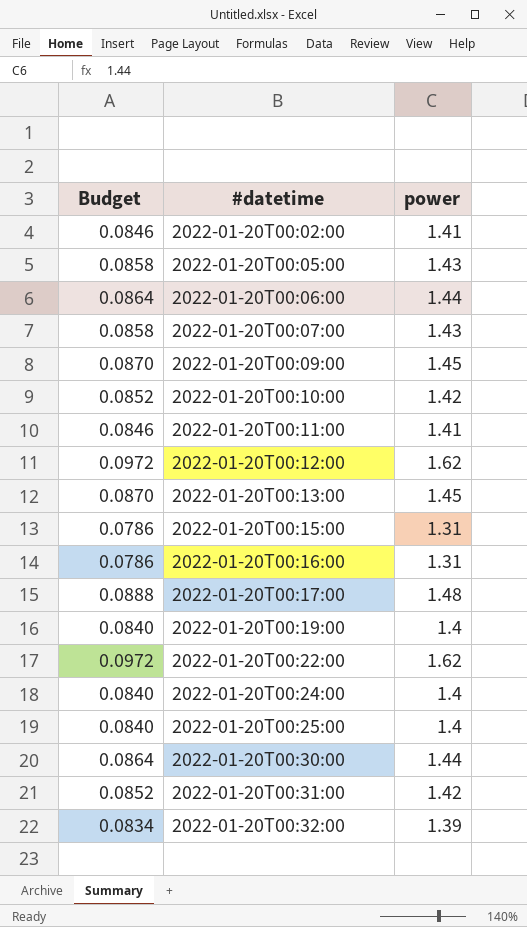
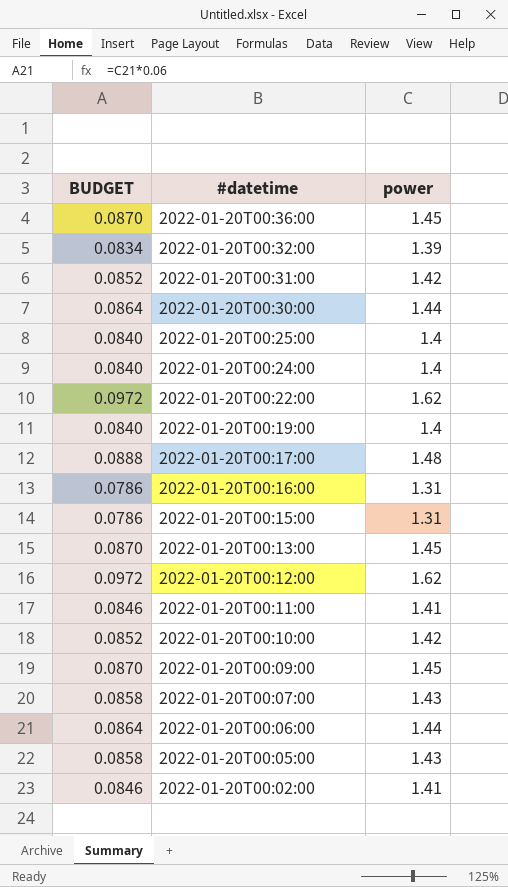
row order: #datetime ascending -> #datetime descending
column name: Budget -> BUDGET
row 2022-01-20T00:36:00: none -> 0.0870 | 1.45

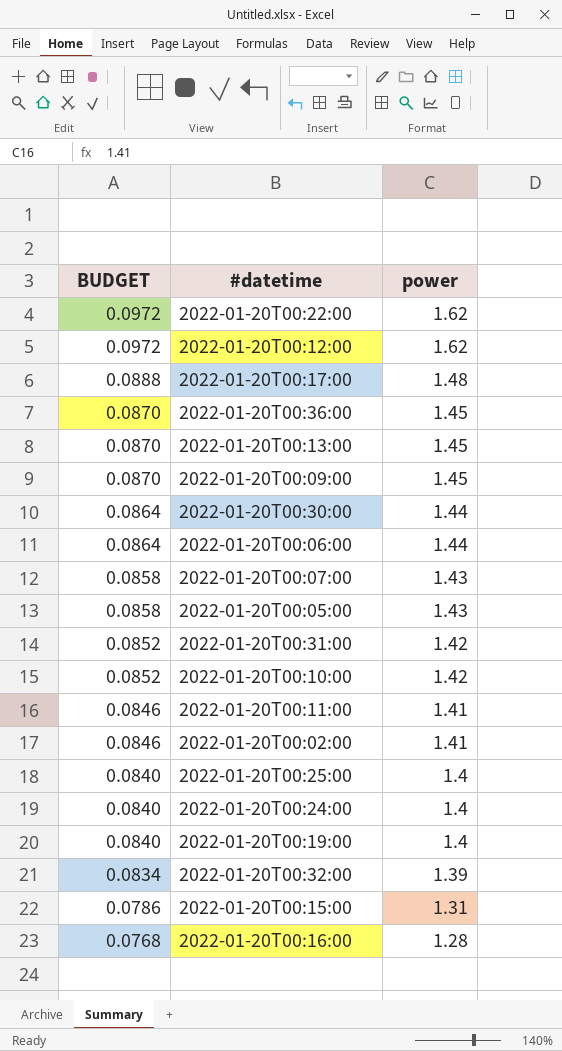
row order: #datetime descending -> BUDGET descending
2022-01-20T00:16:00 | BUDGET: 0.0786 -> 0.0768
2022-01-20T00:16:00 | power: 1.31 -> 1.28

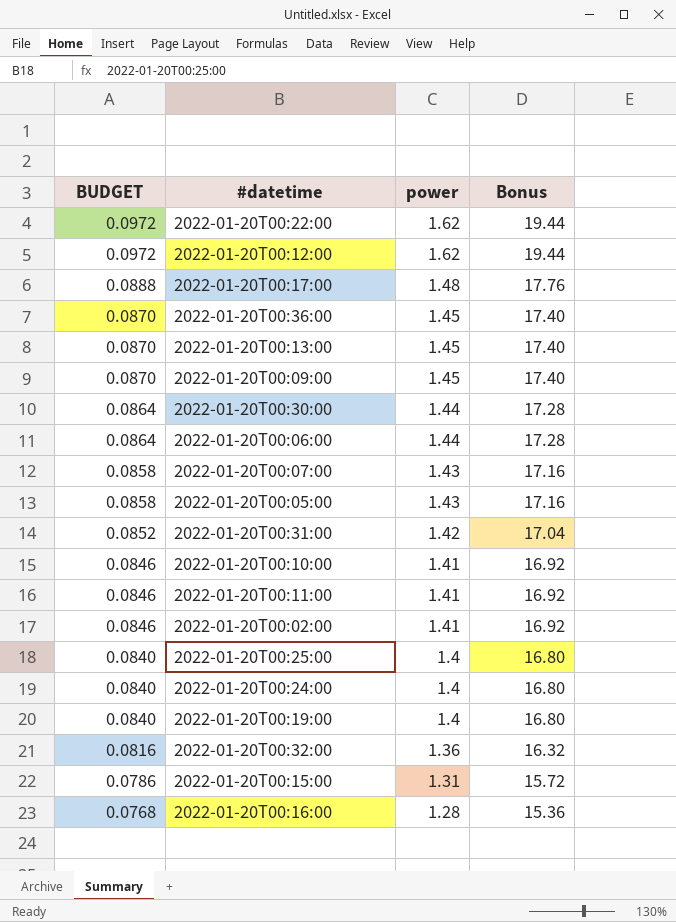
column Bonus | formula: none -> [power] * 12
2022-01-20T00:10:00 | BUDGET: 0.0852 -> 0.0846
2022-01-20T00:10:00 | power: 1.42 -> 1.41
2022-01-20T00:32:00 | BUDGET: 0.0834 -> 0.0816
2022-01-20T00:32:00 | power: 1.39 -> 1.36

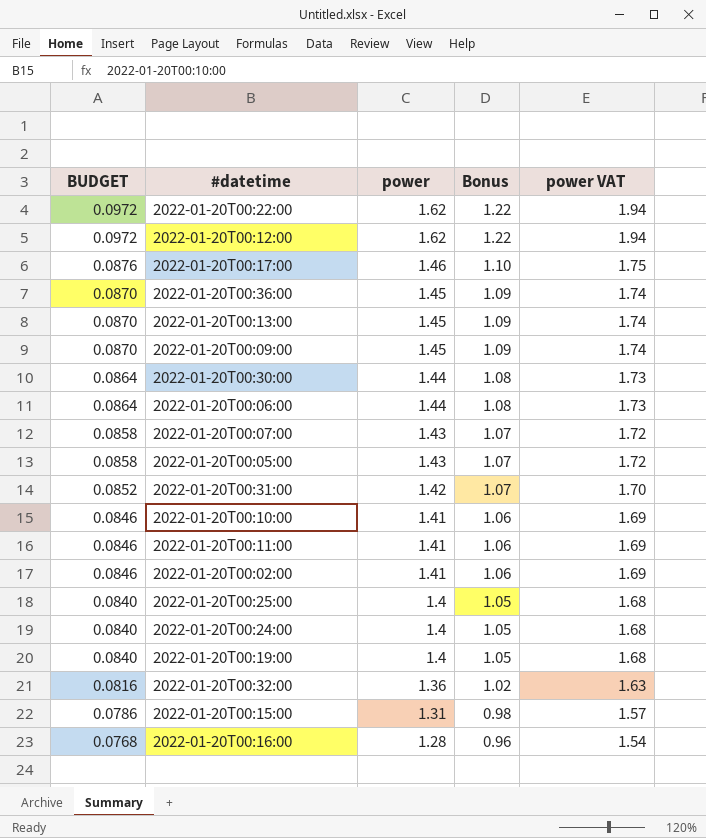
column Bonus | formula: [power] * 12 -> [power] * 0.75
column power VAT | formula: none -> [power] * 1.2
2022-01-20T00:17:00 | BUDGET: 0.0888 -> 0.0876
2022-01-20T00:17:00 | power: 1.48 -> 1.46

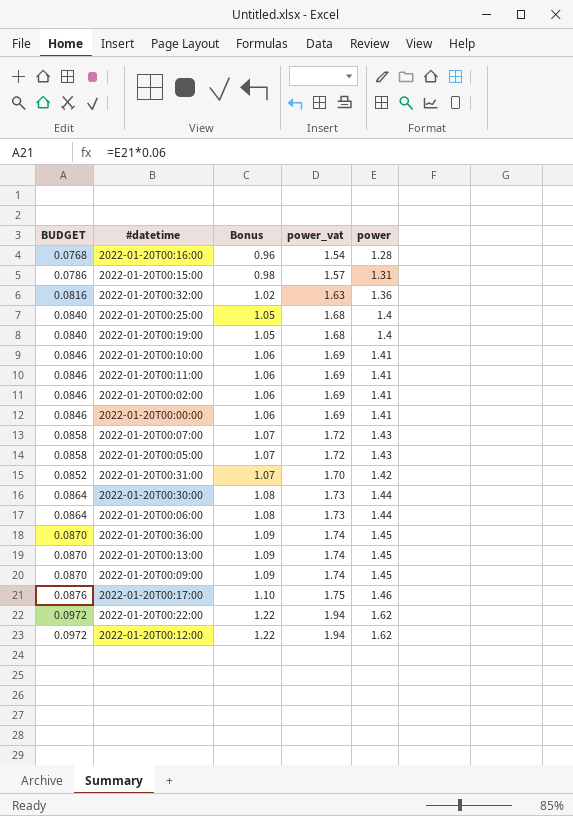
row order: BUDGET descending -> Bonus ascending
column name: power VAT -> power_vat
column power | position: 3 -> 5
row 2022-01-20T00:24:00: 0.0840 | 1.4 | 1.05 | 1.68 -> none
row 2022-01-20T00:00:00: none -> 0.0846 | 1.06 | 1.69 | 1.41

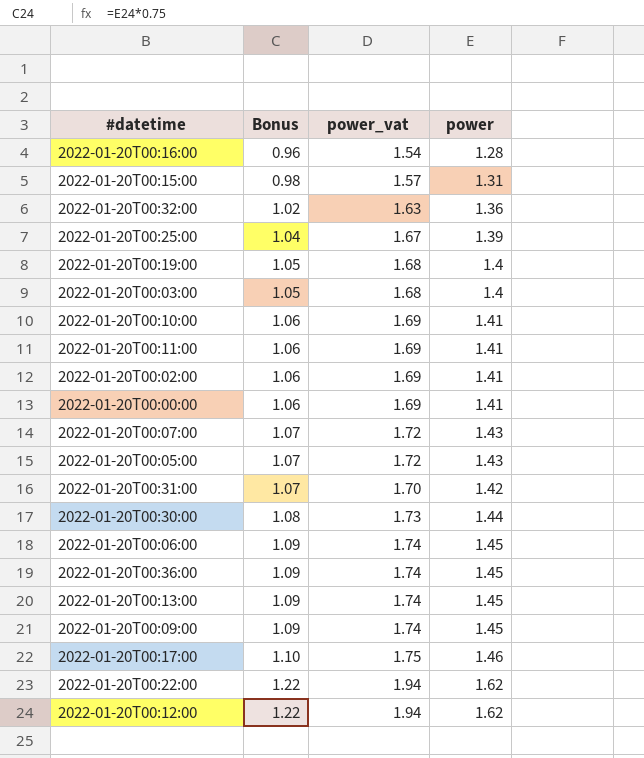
column BUDGET | formula: [power] * 0.06 -> none
2022-01-20T00:25:00 | Bonus: 1.05 -> 1.04
2022-01-20T00:25:00 | power_vat: 1.68 -> 1.67
2022-01-20T00:25:00 | power: 1.4 -> 1.39
row 2022-01-20T00:03:00: none -> 1.05 | 1.68 | 1.4
2022-01-20T00:06:00 | Bonus: 1.08 -> 1.09
2022-01-20T00:06:00 | power_vat: 1.73 -> 1.74
2022-01-20T00:06:00 | power: 1.44 -> 1.45

